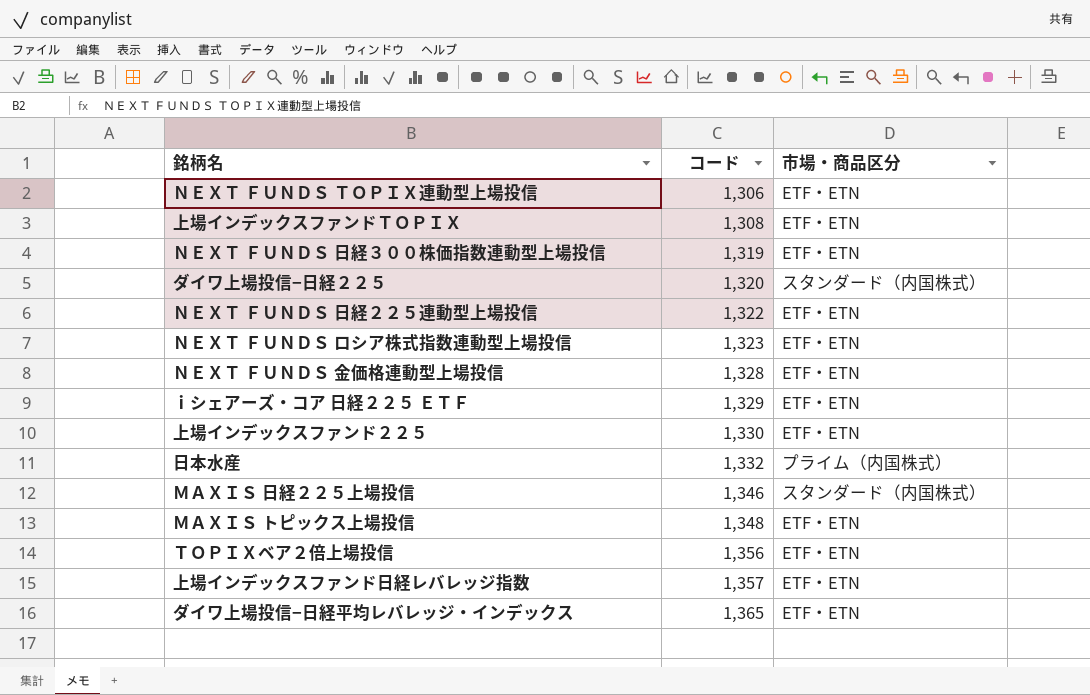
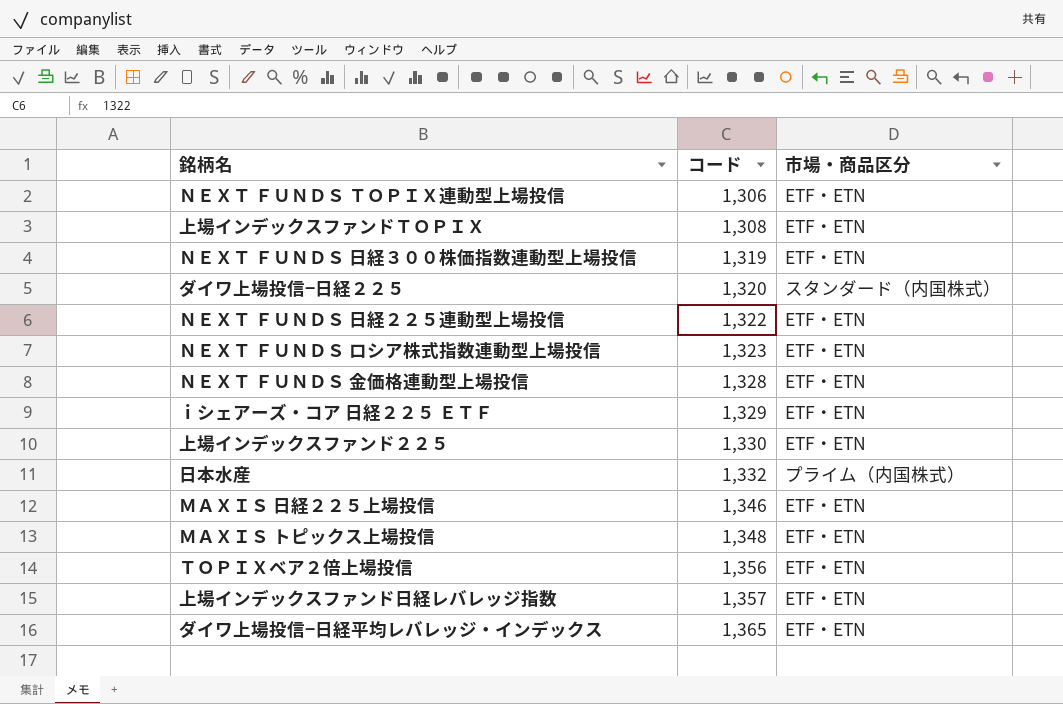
ＭＡＸＩＳ 日経２２５上場投信 | 市場・商品区分: スタンダード（内国株式） -> ETF・ETN

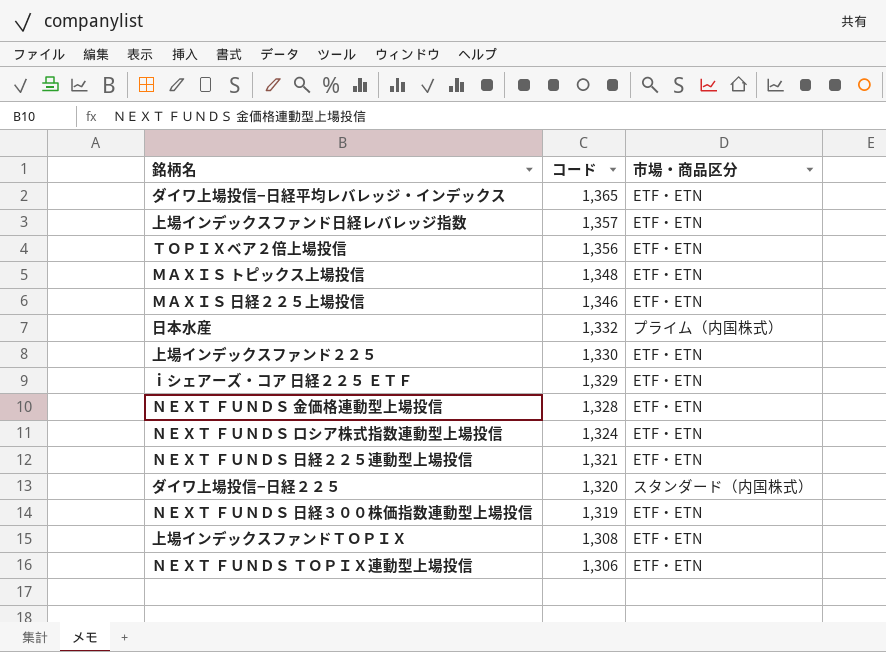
row order: コード ascending -> コード descending
ＮＥＸＴ ＦＵＮＤＳ ロシア株式指数連動型上場投信 | コード: 1,323 -> 1,324
ＮＥＸＴ ＦＵＮＤＳ 日経２２５連動型上場投信 | コード: 1,322 -> 1,321

